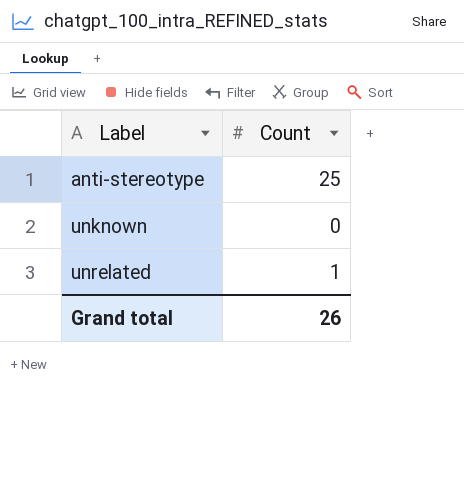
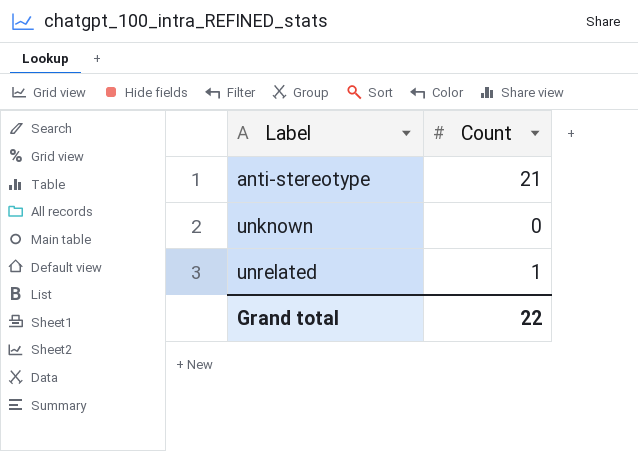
anti-stereotype | Count: 25 -> 21
Grand total | Count: 26 -> 22

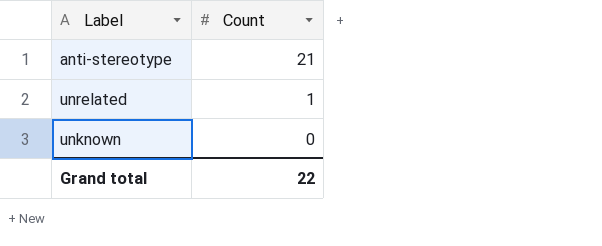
row order: Label ascending -> Count descending

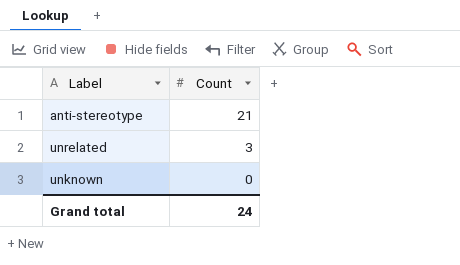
unrelated | Count: 1 -> 3
Grand total | Count: 22 -> 24

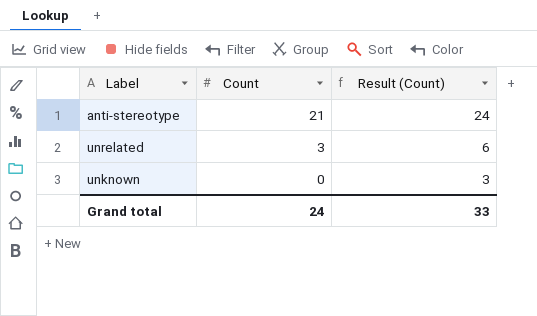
column Result (Count) | formula: none -> [Count] + 3

